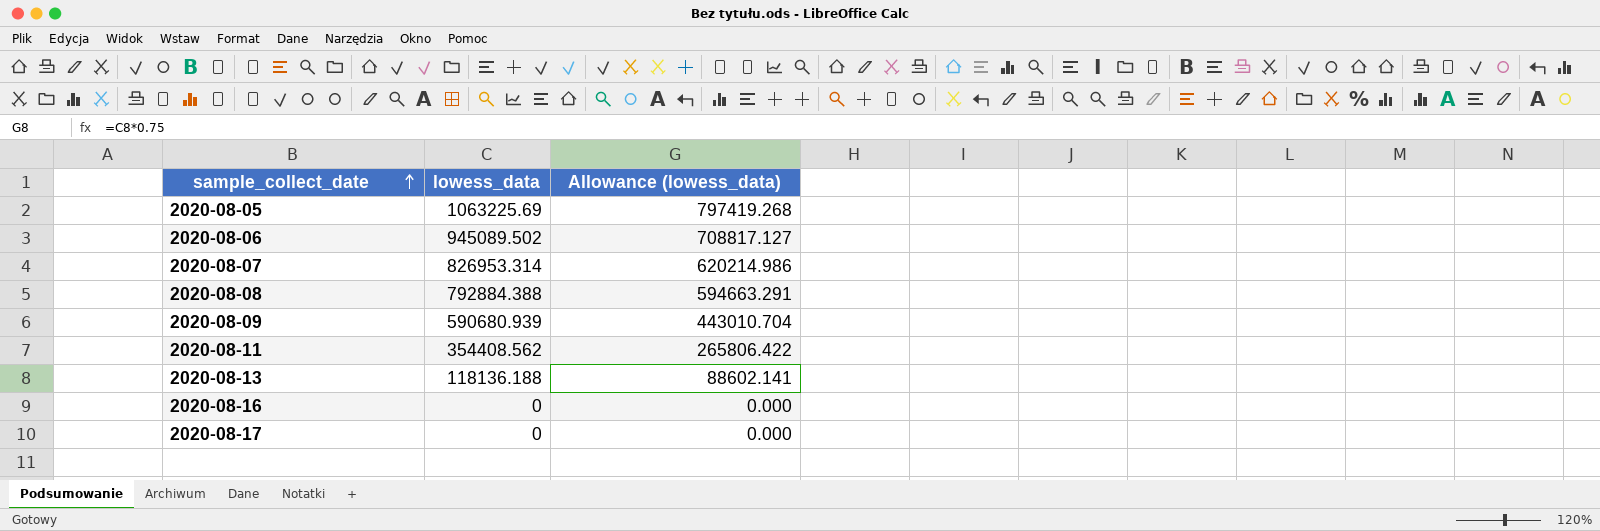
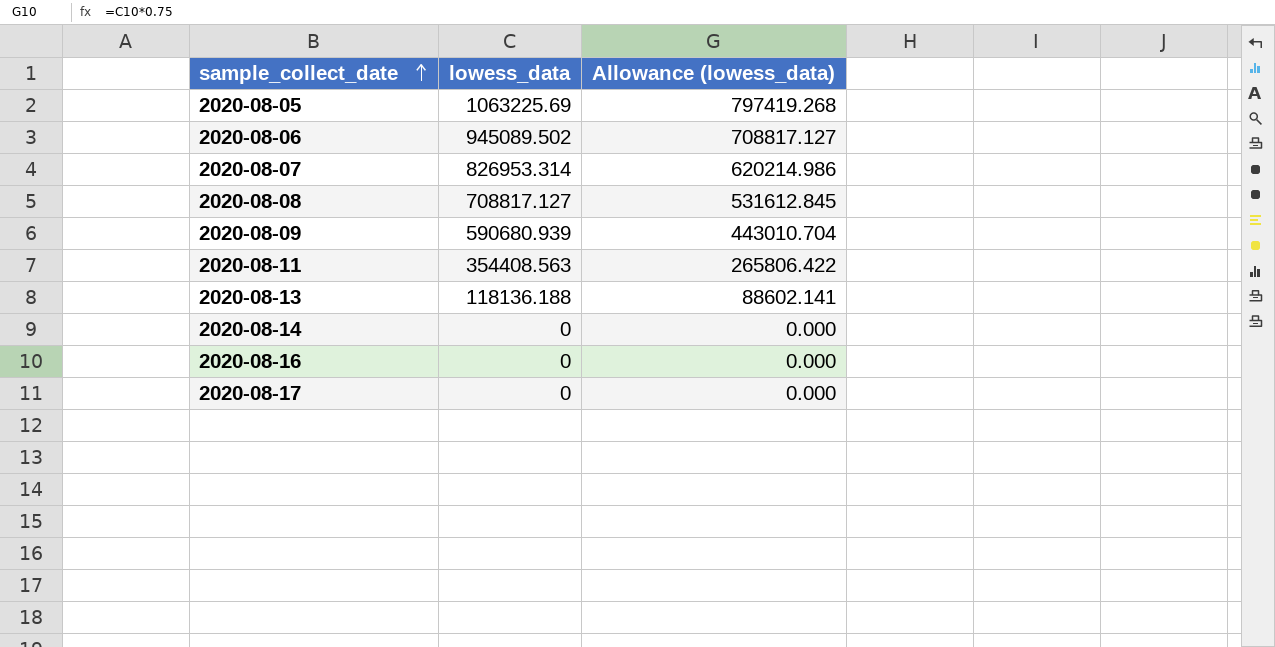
2020-08-08 | lowess_data: 792884.388 -> 708817.127
2020-08-08 | Allowance (lowess_data): 594663.291 -> 531612.845
2020-08-11 | lowess_data: 354408.562 -> 354408.563
row 2020-08-14: none -> 0 | 0.000

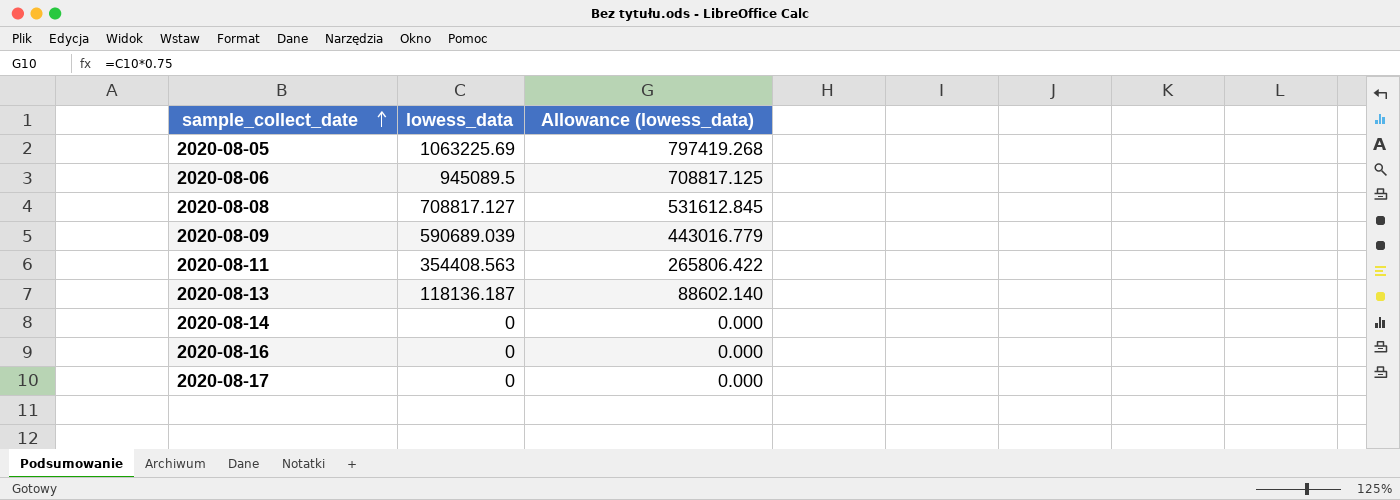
row 2020-08-07: 826953.314 | 620214.986 -> none
2020-08-06 | lowess_data: 945089.502 -> 945089.5
2020-08-06 | Allowance (lowess_data): 708817.127 -> 708817.125
2020-08-09 | lowess_data: 590680.939 -> 590689.039
2020-08-09 | Allowance (lowess_data): 443010.704 -> 443016.779
2020-08-13 | lowess_data: 118136.188 -> 118136.187
2020-08-13 | Allowance (lowess_data): 88602.141 -> 88602.140

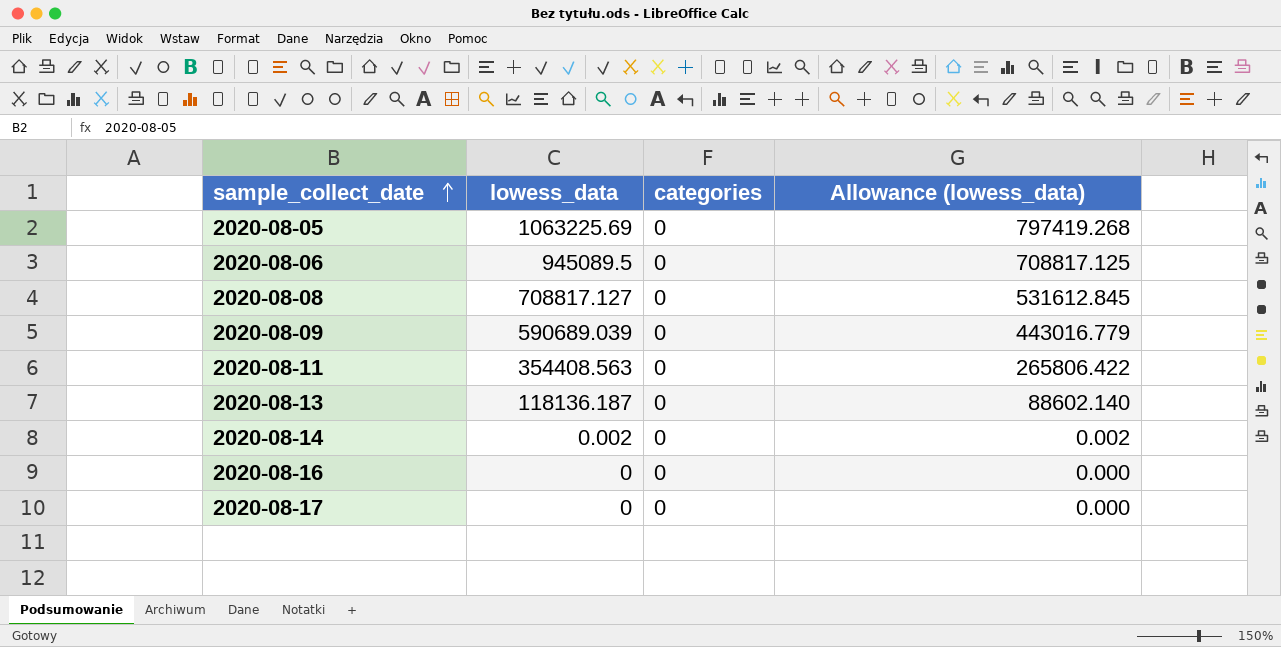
column categories | position: none -> 3
2020-08-14 | lowess_data: 0 -> 0.002
2020-08-14 | Allowance (lowess_data): 0.000 -> 0.002

